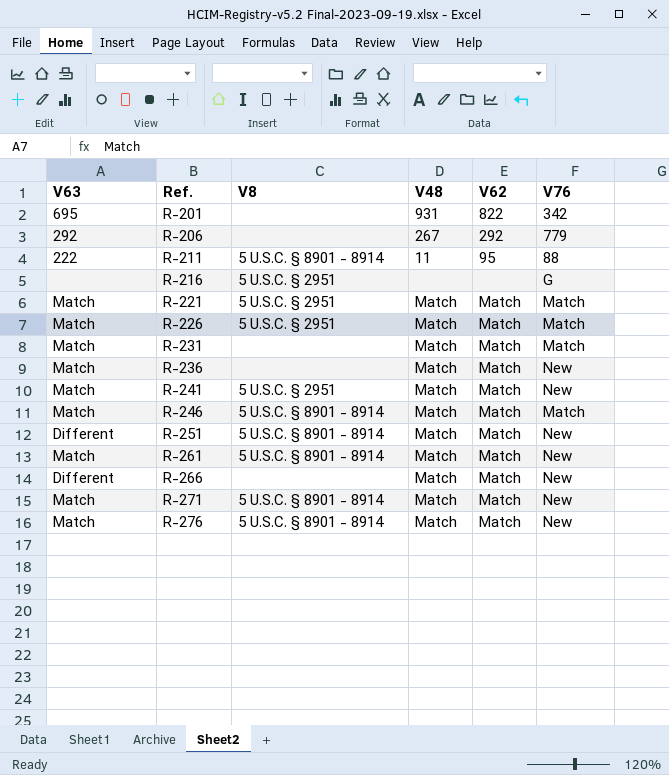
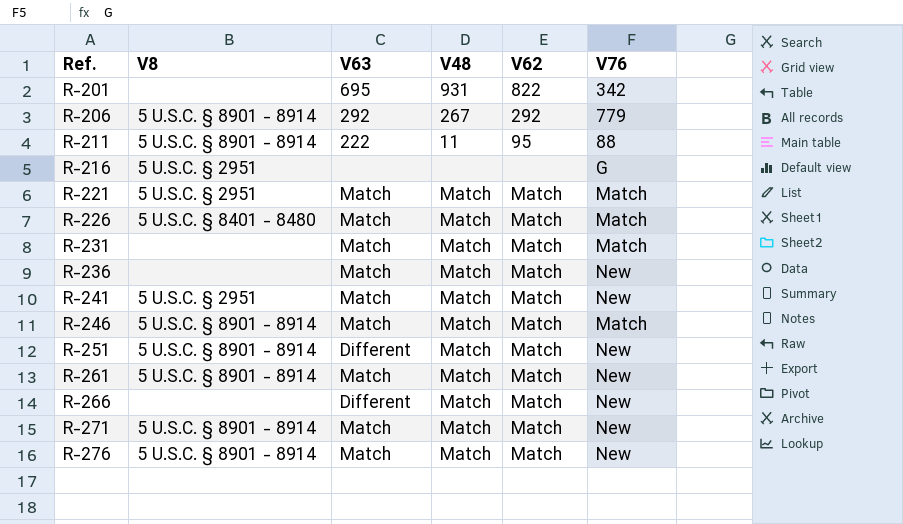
column V63 | position: 1 -> 3
R-206 | V8: none -> 5 U.S.C. § 8901 - 8914
R-226 | V8: 5 U.S.C. § 2951 -> 5 U.S.C. § 8401 - 8480

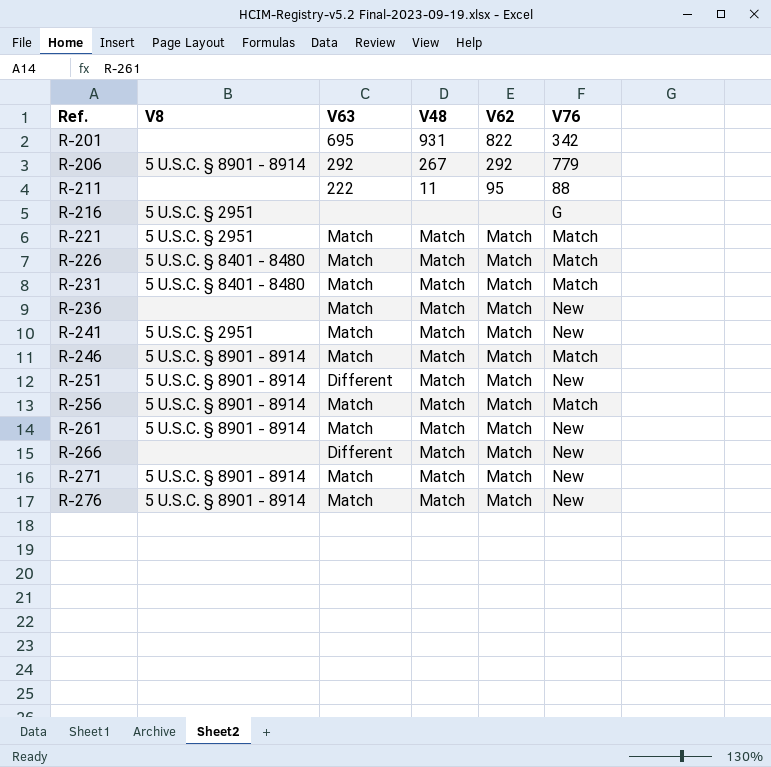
R-211 | V8: 5 U.S.C. § 8901 - 8914 -> none
R-231 | V8: none -> 5 U.S.C. § 8401 - 8480
row R-256: none -> 5 U.S.C. § 8901 - 8914 | Match | Match | Match | Match

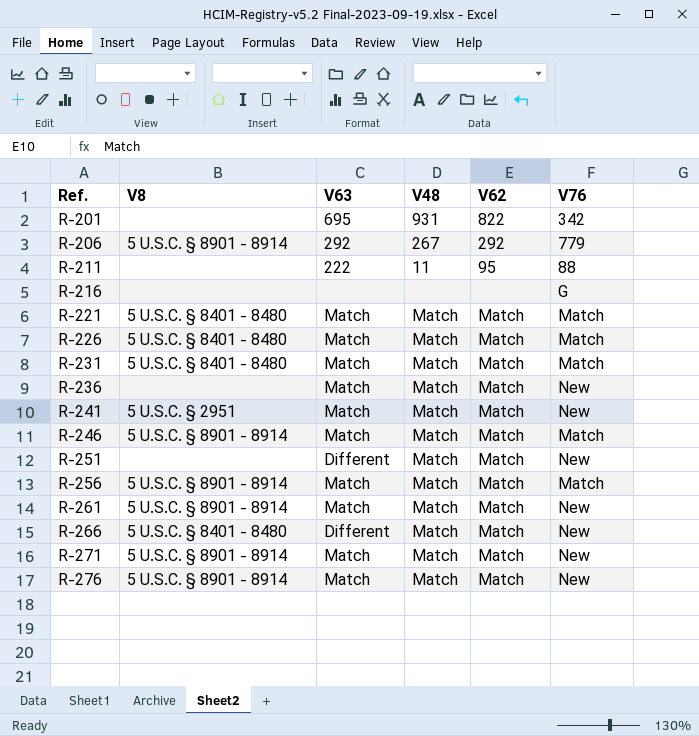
R-216 | V8: 5 U.S.C. § 2951 -> none
R-221 | V8: 5 U.S.C. § 2951 -> 5 U.S.C. § 8401 - 8480
R-251 | V8: 5 U.S.C. § 8901 - 8914 -> none
R-266 | V8: none -> 5 U.S.C. § 8401 - 8480

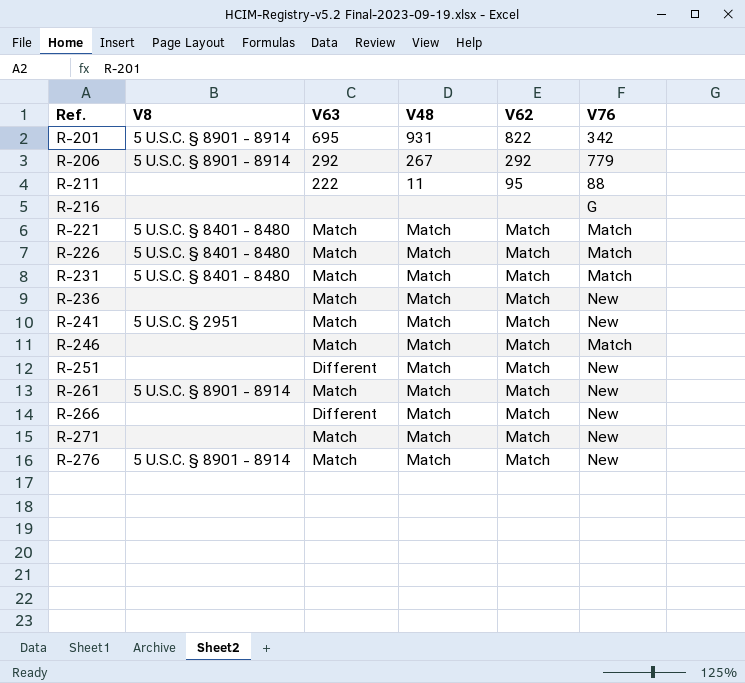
row R-256: 5 U.S.C. § 8901 - 8914 | Match | Match | Match | Match -> none
R-201 | V8: none -> 5 U.S.C. § 8901 - 8914
R-246 | V8: 5 U.S.C. § 8901 - 8914 -> none
R-266 | V8: 5 U.S.C. § 8401 - 8480 -> none
R-271 | V8: 5 U.S.C. § 8901 - 8914 -> none

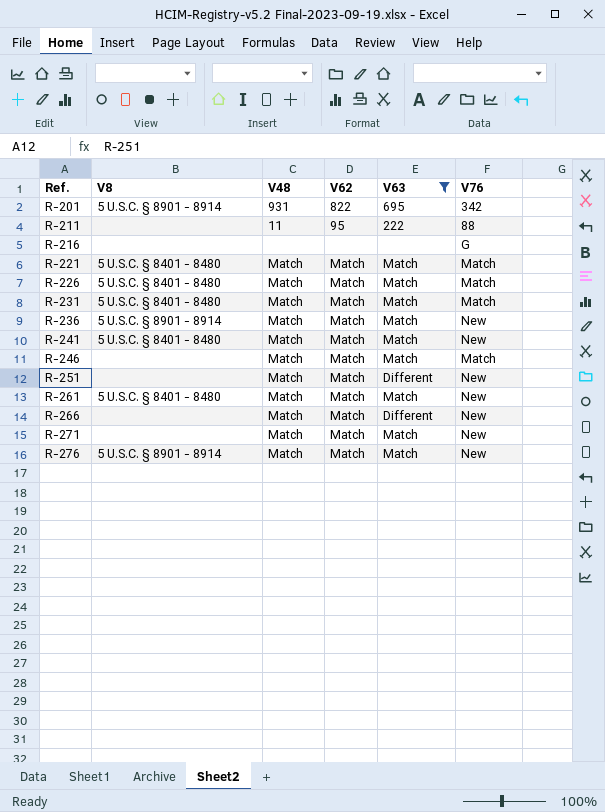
filter: none -> V63 != 292
column V63 | position: 3 -> 5
R-236 | V8: none -> 5 U.S.C. § 8901 - 8914
R-241 | V8: 5 U.S.C. § 2951 -> 5 U.S.C. § 8401 - 8480
R-261 | V8: 5 U.S.C. § 8901 - 8914 -> 5 U.S.C. § 8401 - 8480

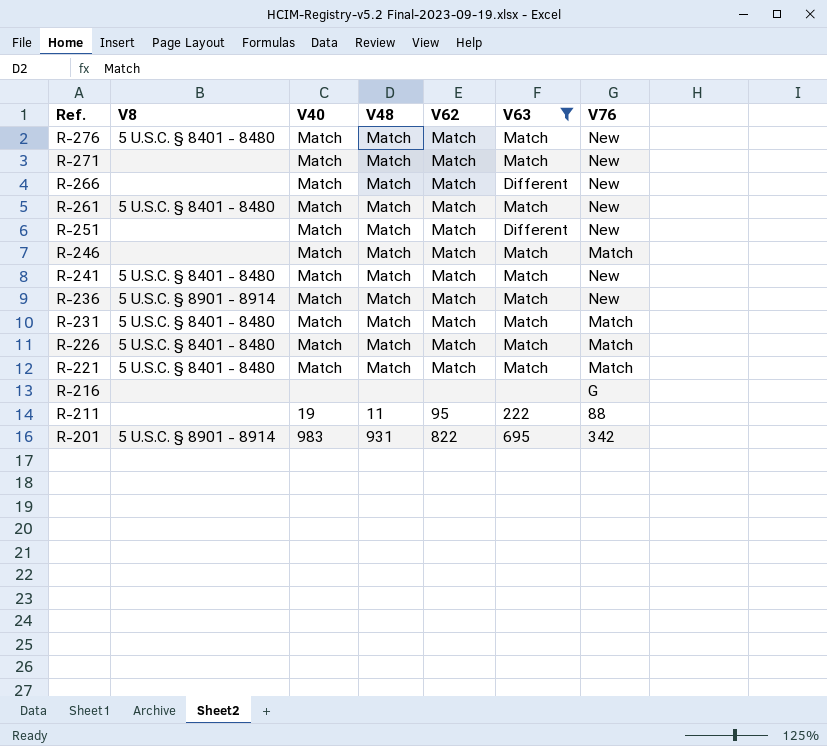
row order: Ref. ascending -> Ref. descending
column V40 | position: none -> 3
R-276 | V8: 5 U.S.C. § 8901 - 8914 -> 5 U.S.C. § 8401 - 8480

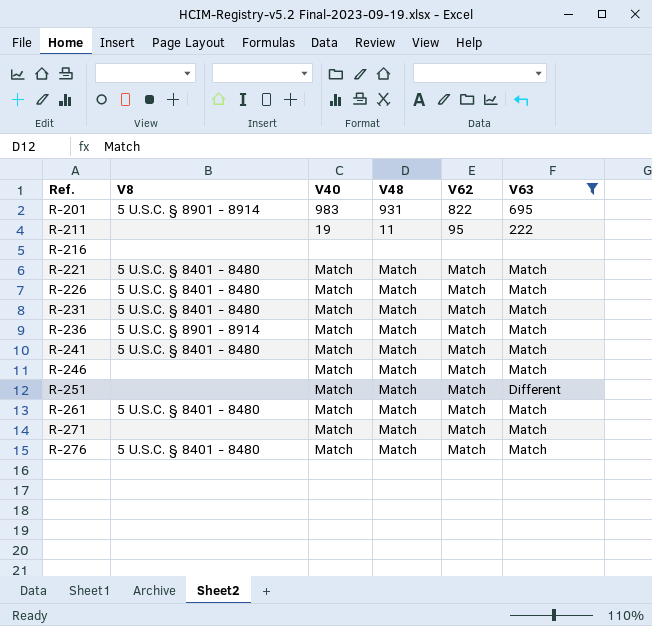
row order: Ref. descending -> Ref. ascending
column V76 | position: 7 -> none
row R-266: none | Match | Match | Match | Different | New -> none

